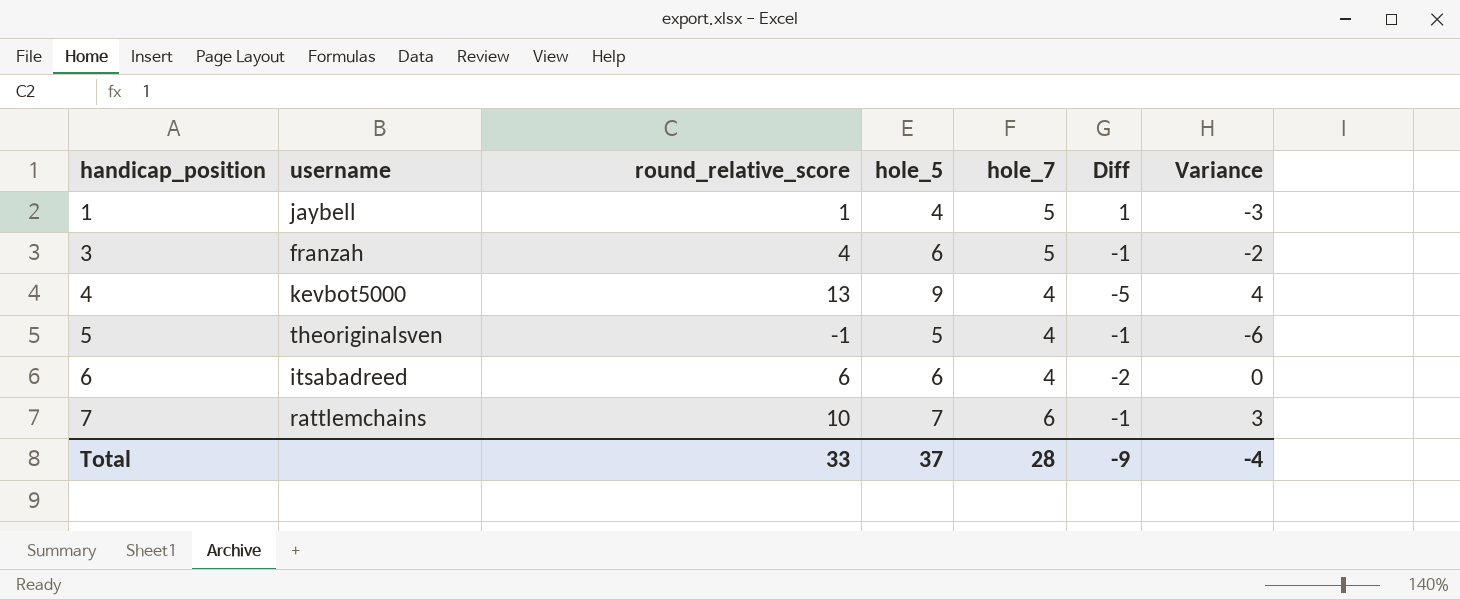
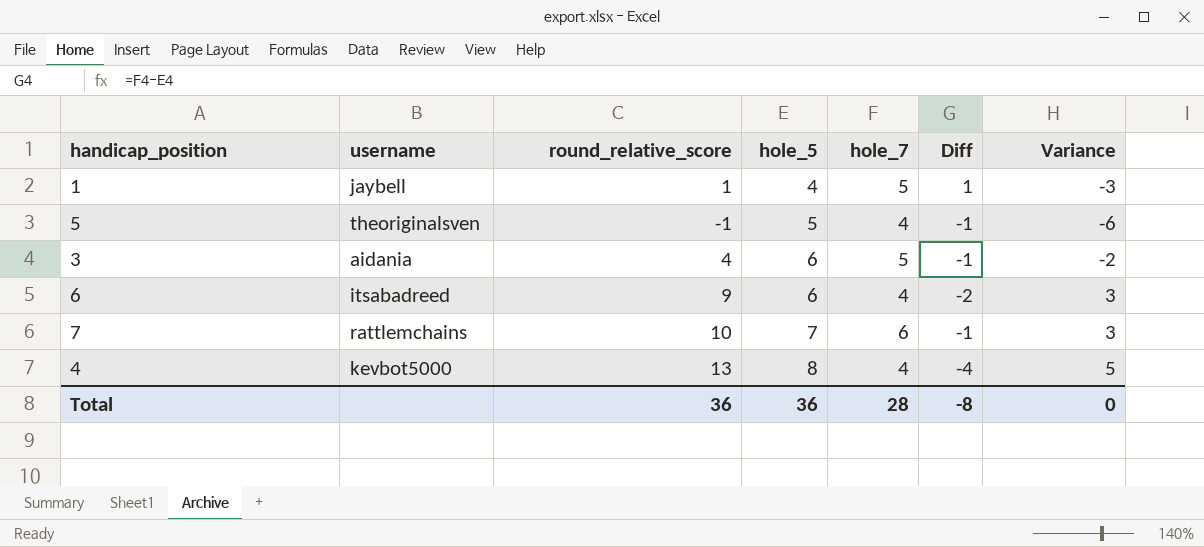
row order: handicap_position ascending -> hole_5 ascending
3 | username: franzah -> aidania
6 | round_relative_score: 6 -> 9
6 | Variance: 0 -> 3
4 | hole_5: 9 -> 8
4 | Diff: -5 -> -4
4 | Variance: 4 -> 5
Total | round_relative_score: 33 -> 36
Total | hole_5: 37 -> 36
Total | Diff: -9 -> -8
Total | Variance: -4 -> 0

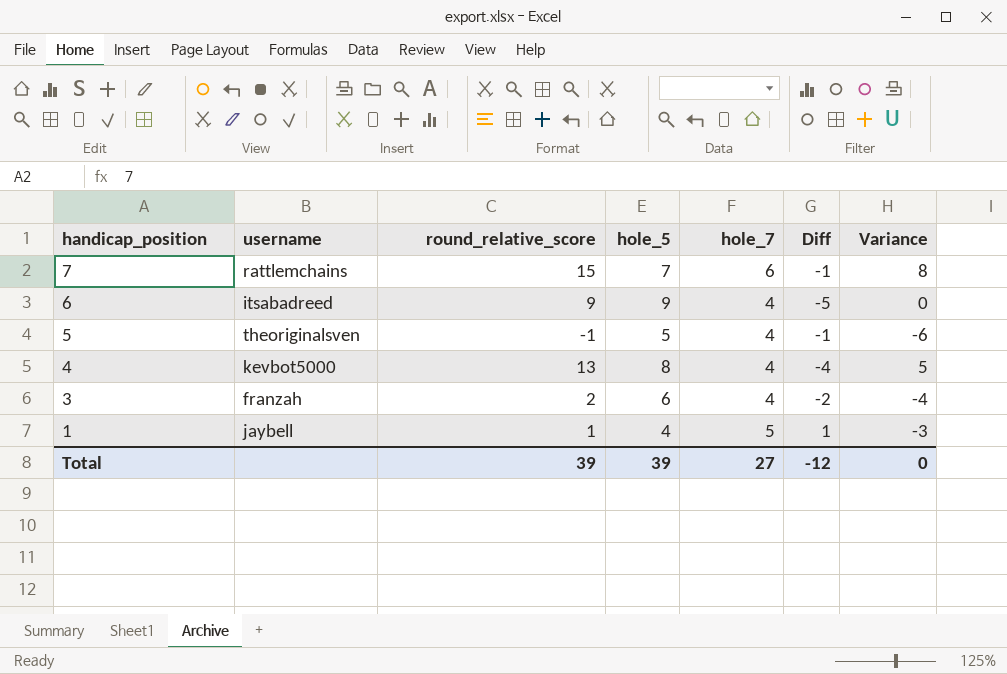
row order: hole_5 ascending -> handicap_position descending
7 | round_relative_score: 10 -> 15
7 | Variance: 3 -> 8
6 | hole_5: 6 -> 9
6 | Diff: -2 -> -5
6 | Variance: 3 -> 0
3 | username: aidania -> franzah
3 | round_relative_score: 4 -> 2
3 | hole_7: 5 -> 4
3 | Diff: -1 -> -2
3 | Variance: -2 -> -4
Total | round_relative_score: 36 -> 39
Total | hole_5: 36 -> 39
Total | hole_7: 28 -> 27
Total | Diff: -8 -> -12

